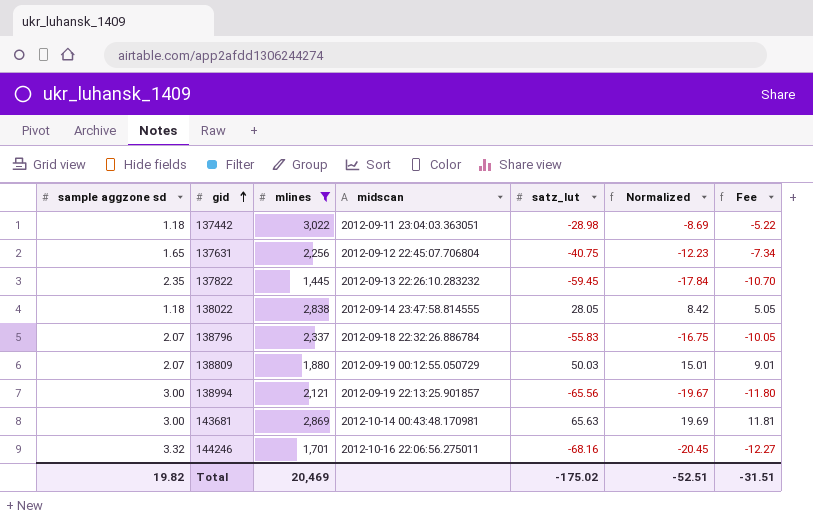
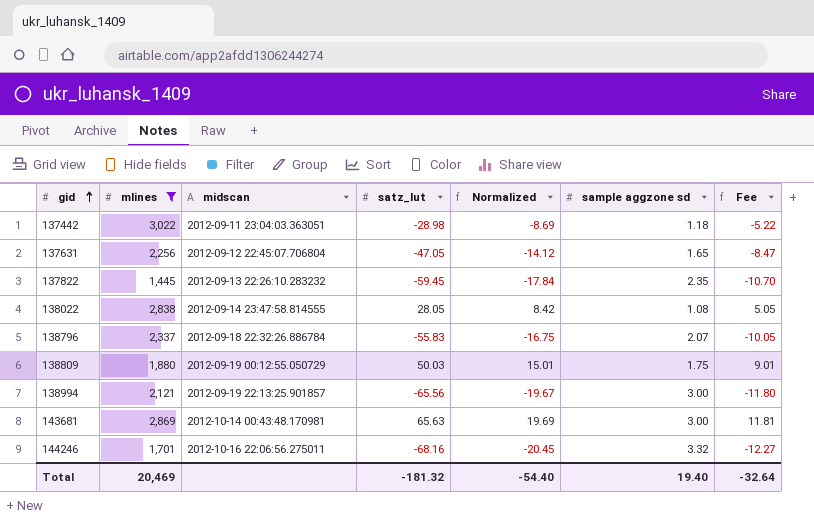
column sample aggzone sd | position: 1 -> 6
137631 | satz_lut: -40.75 -> -47.05
137631 | Normalized: -12.23 -> -14.12
137631 | Fee: -7.34 -> -8.47
138022 | sample aggzone sd: 1.18 -> 1.08
138809 | sample aggzone sd: 2.07 -> 1.75
Total | satz_lut: -175.02 -> -181.32
Total | Normalized: -52.51 -> -54.40
Total | sample aggzone sd: 19.82 -> 19.40
Total | Fee: -31.51 -> -32.64

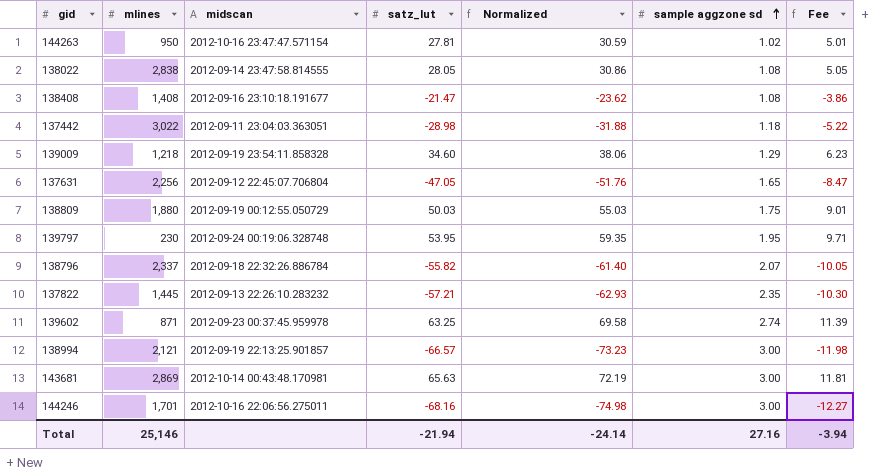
filter: mlines >= 1,445 -> none
row order: gid ascending -> sample aggzone sd ascending
column Normalized | formula: [satz_lut] * 0.3 -> [satz_lut] * 1.1
138796 | satz_lut: -55.83 -> -55.82
137822 | satz_lut: -59.45 -> -57.21
137822 | Fee: -10.70 -> -10.30
138994 | satz_lut: -65.56 -> -66.57
138994 | Fee: -11.80 -> -11.98
144246 | sample aggzone sd: 3.32 -> 3.00
Total | mlines: 20,469 -> 25,146
Total | satz_lut: -181.32 -> -21.94
Total | Normalized: -54.40 -> -24.14
Total | sample aggzone sd: 19.40 -> 27.16
Total | Fee: -32.64 -> -3.94

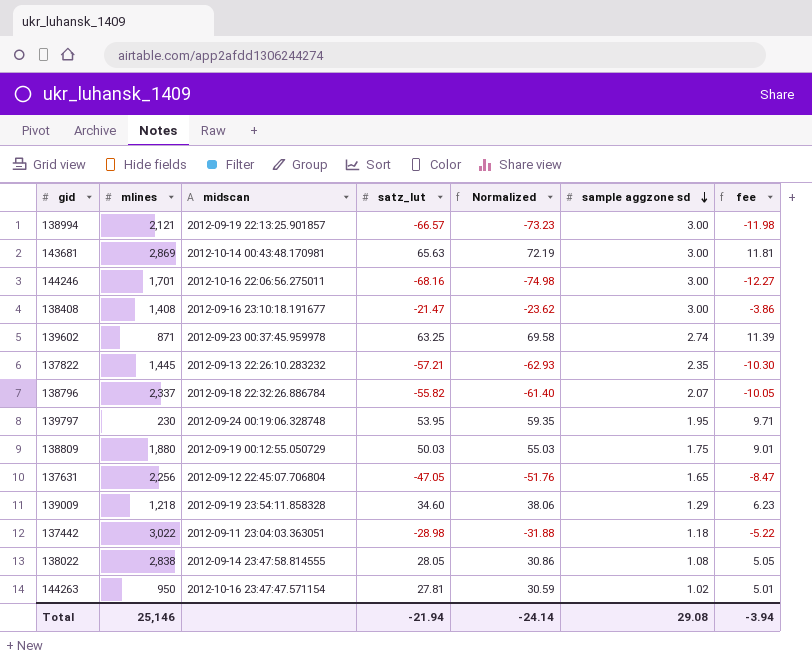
row order: sample aggzone sd ascending -> sample aggzone sd descending
column name: Fee -> fee
138408 | sample aggzone sd: 1.08 -> 3.00
Total | sample aggzone sd: 27.16 -> 29.08

